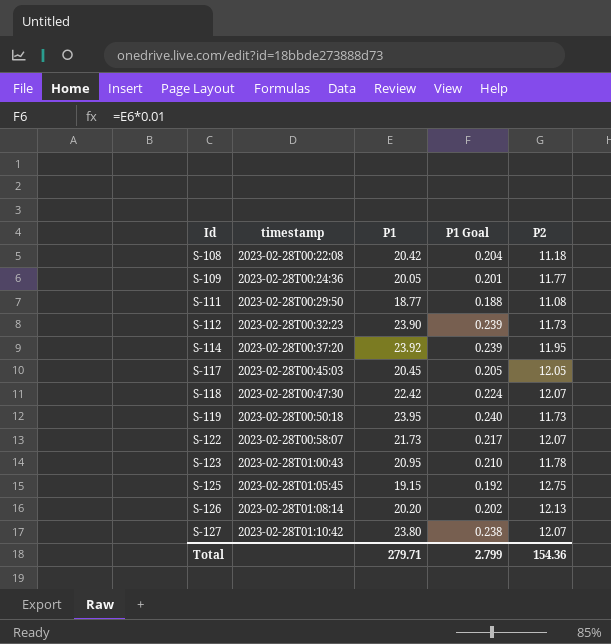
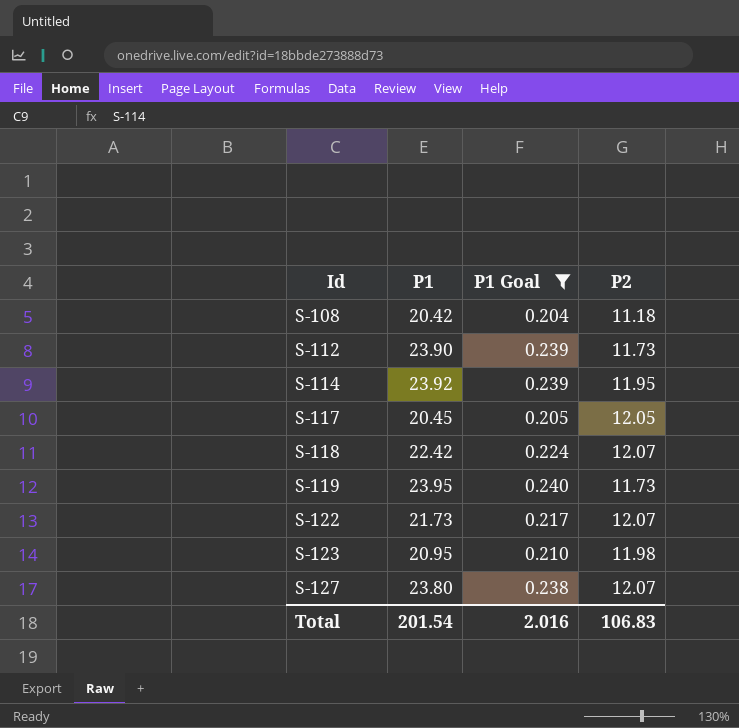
filter: none -> P1 Goal >= 0.204
column timestamp | position: 2 -> none
S-123 | P2: 11.78 -> 11.98
Total | P1: 279.71 -> 201.54
Total | P1 Goal: 2.799 -> 2.016
Total | P2: 154.36 -> 106.83

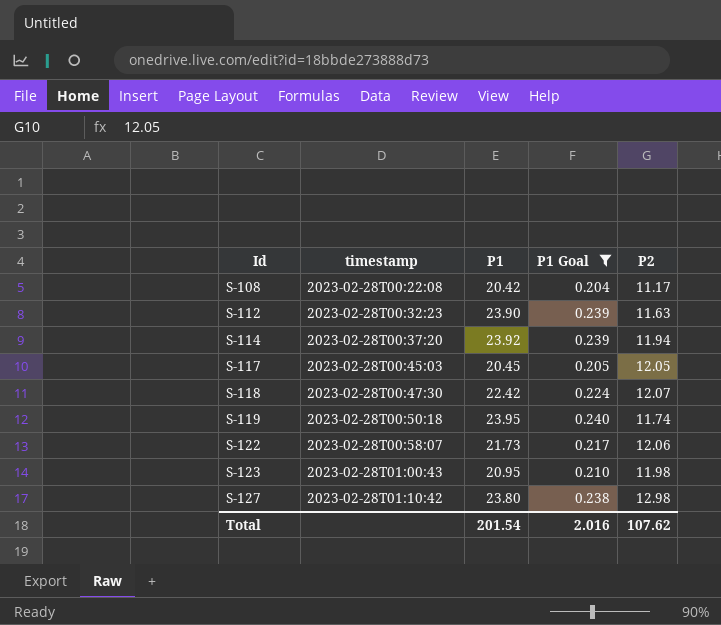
column timestamp | position: none -> 2
S-108 | P2: 11.18 -> 11.17
S-112 | P2: 11.73 -> 11.63
S-114 | P2: 11.95 -> 11.94
S-119 | P2: 11.73 -> 11.74
S-122 | P2: 12.07 -> 12.06
S-127 | P2: 12.07 -> 12.98
Total | P2: 106.83 -> 107.62

